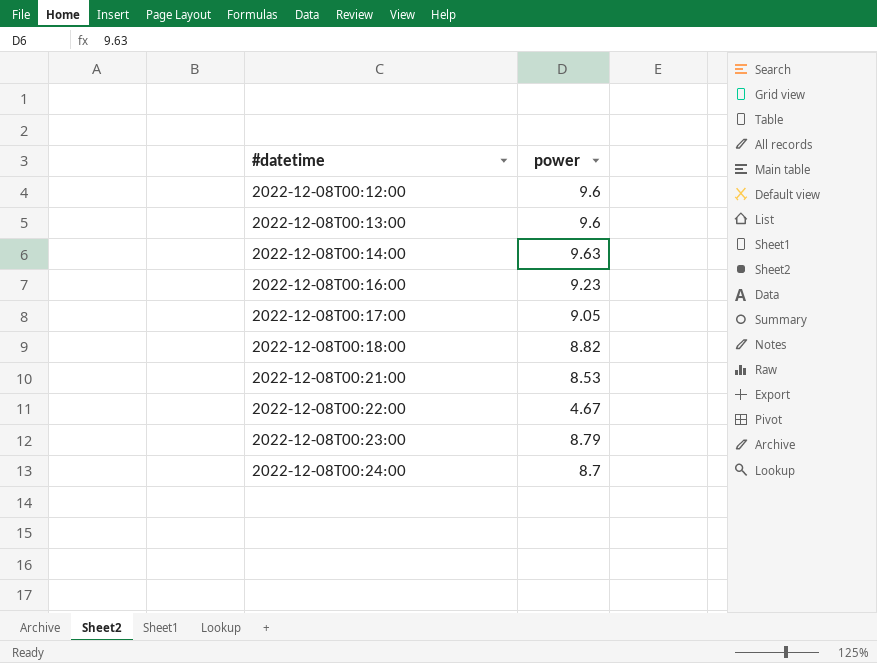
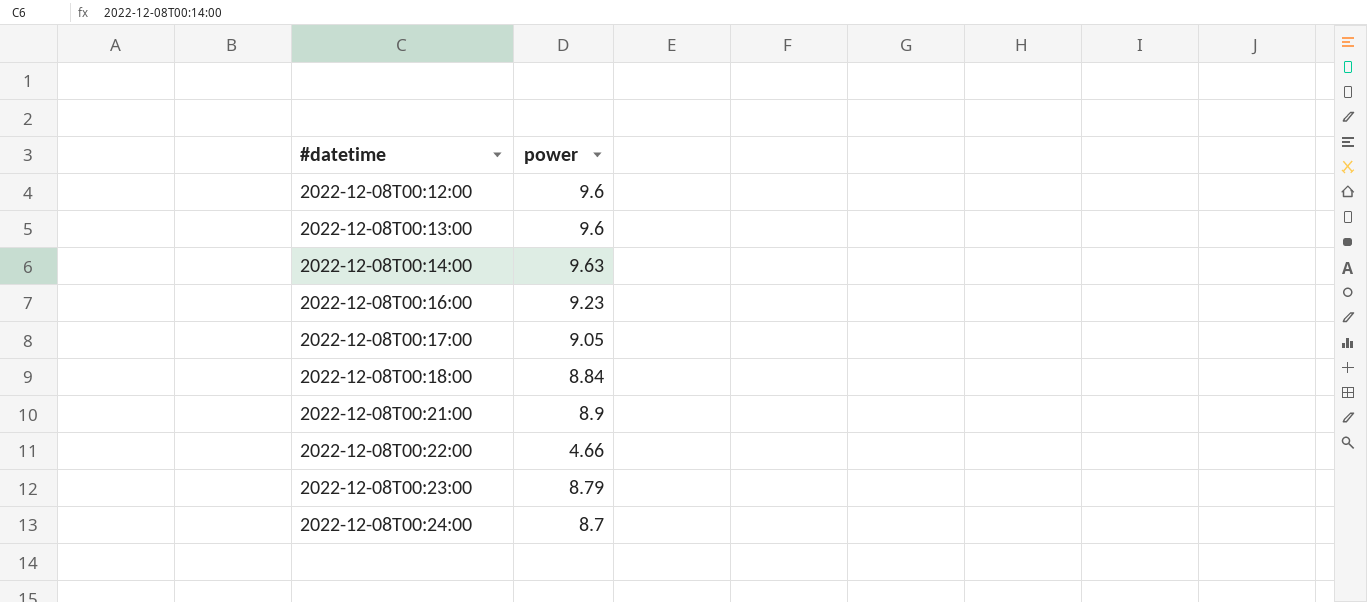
2022-12-08T00:18:00 | power: 8.82 -> 8.84
2022-12-08T00:21:00 | power: 8.53 -> 8.9
2022-12-08T00:22:00 | power: 4.67 -> 4.66

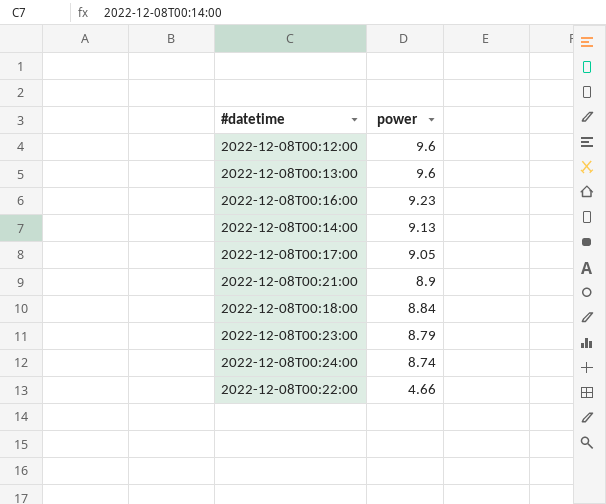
row order: #datetime ascending -> power descending
2022-12-08T00:14:00 | power: 9.63 -> 9.13
2022-12-08T00:24:00 | power: 8.7 -> 8.74

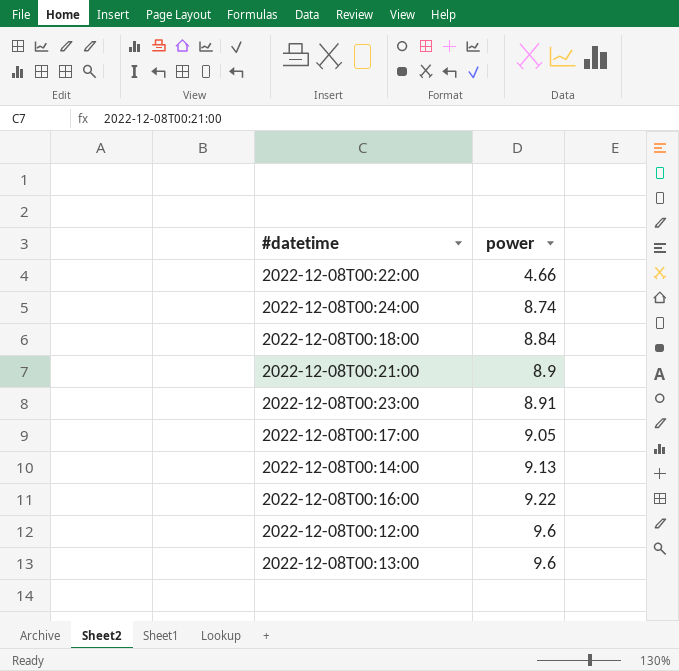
row order: power descending -> power ascending
2022-12-08T00:23:00 | power: 8.79 -> 8.91
2022-12-08T00:16:00 | power: 9.23 -> 9.22

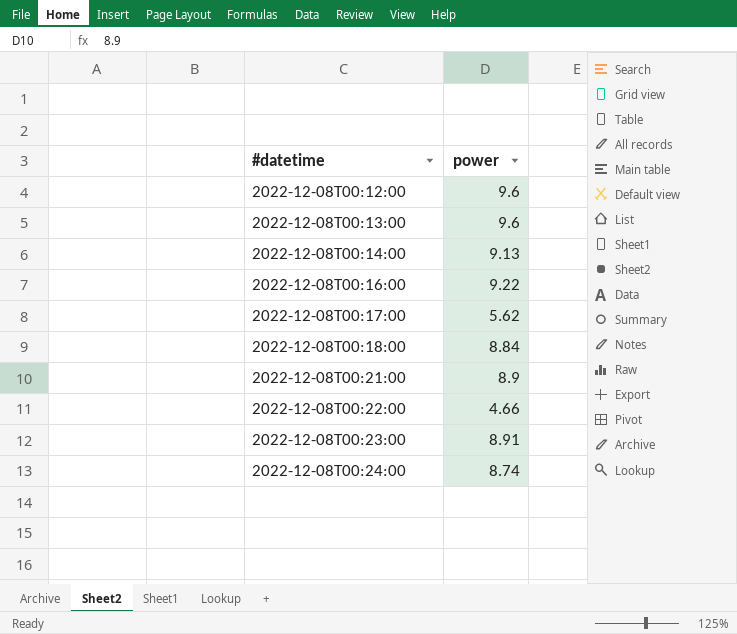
row order: power ascending -> #datetime ascending
2022-12-08T00:17:00 | power: 9.05 -> 5.62

